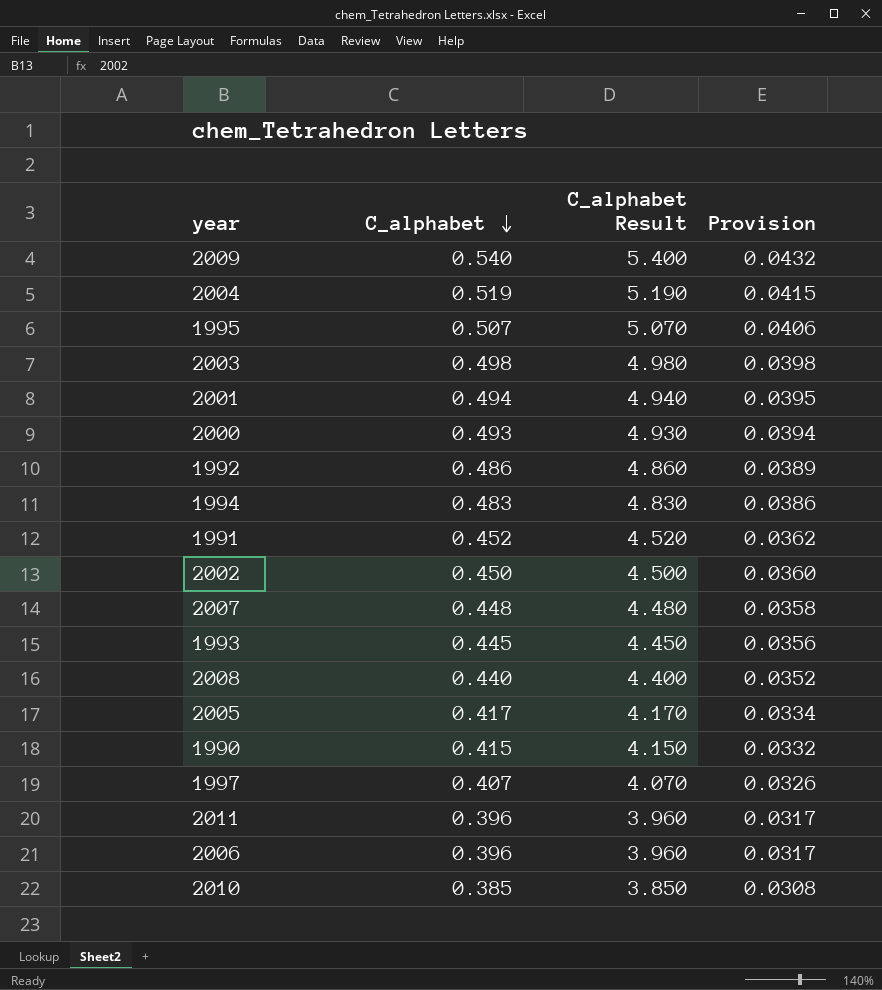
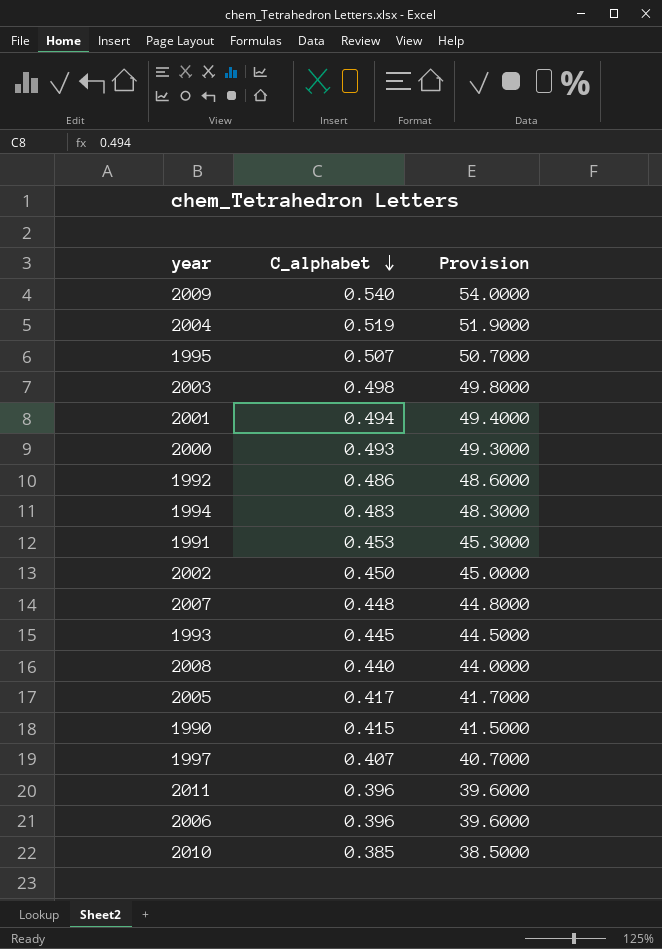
column C_alphabet Result | formula: [C_alphabet] * 10 -> none
column Provision | formula: [C_alphabet] * 0.08 -> [C_alphabet] * 100
1991 | C_alphabet: 0.452 -> 0.453

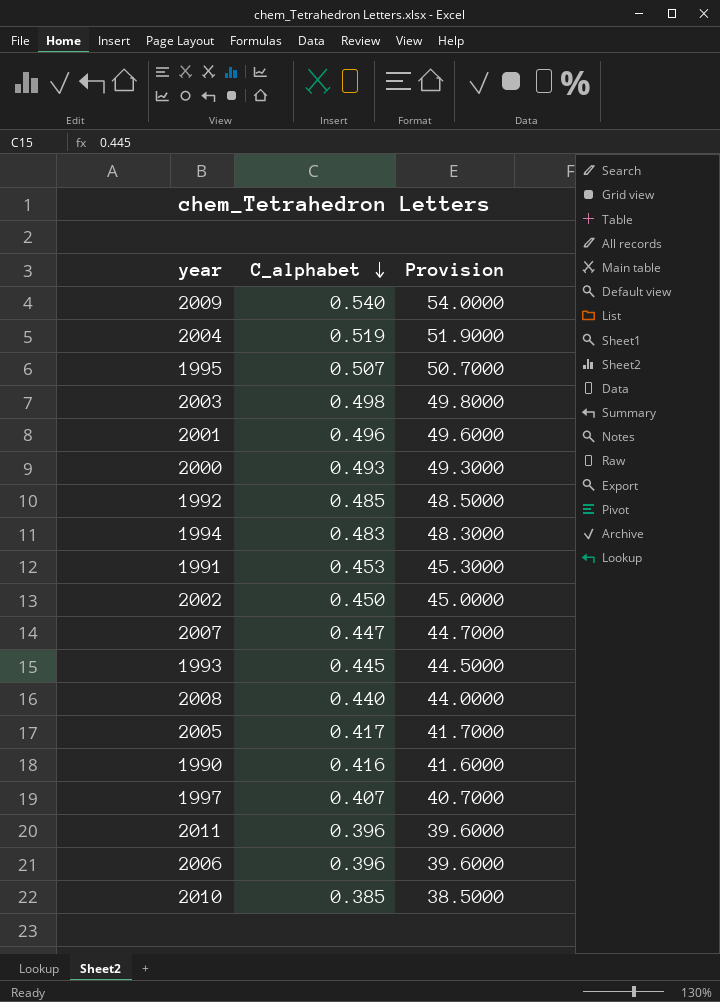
2001 | C_alphabet: 0.494 -> 0.496
2001 | Provision: 49.4000 -> 49.6000
1992 | C_alphabet: 0.486 -> 0.485
1992 | Provision: 48.6000 -> 48.5000
2007 | C_alphabet: 0.448 -> 0.447
2007 | Provision: 44.8000 -> 44.7000
1990 | C_alphabet: 0.415 -> 0.416
1990 | Provision: 41.5000 -> 41.6000

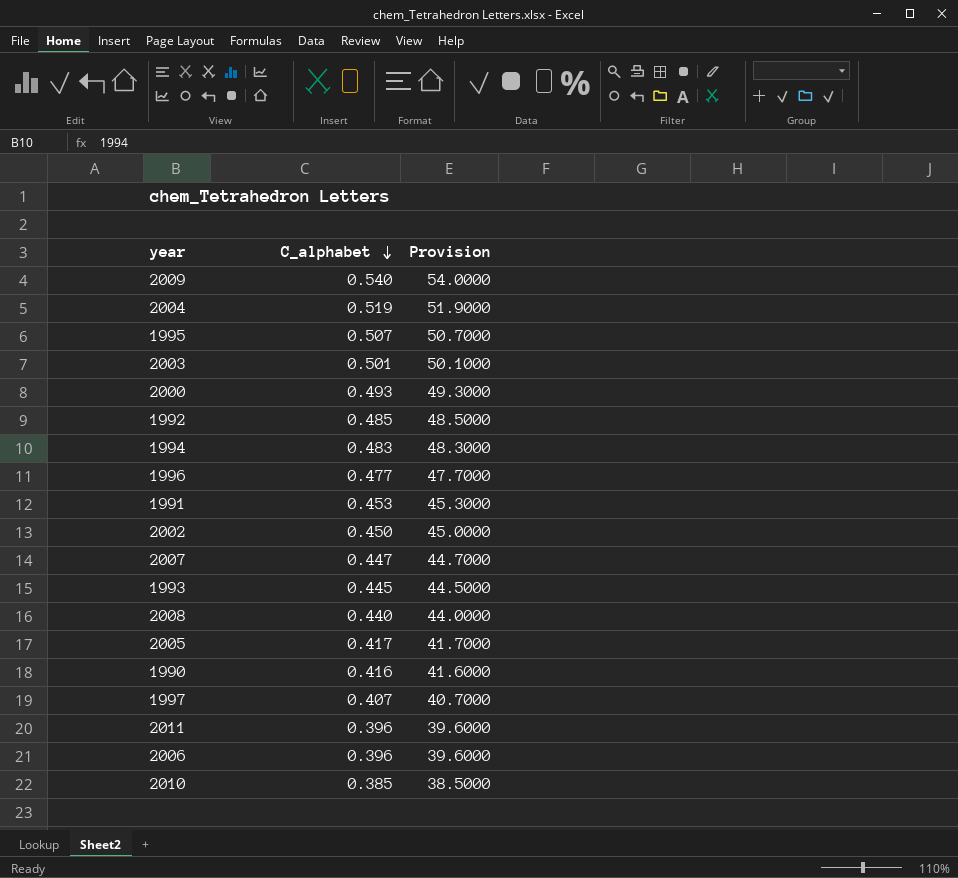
row 2001: 0.496 | 49.6000 -> none
2003 | C_alphabet: 0.498 -> 0.501
2003 | Provision: 49.8000 -> 50.1000
row 1996: none -> 0.477 | 47.7000

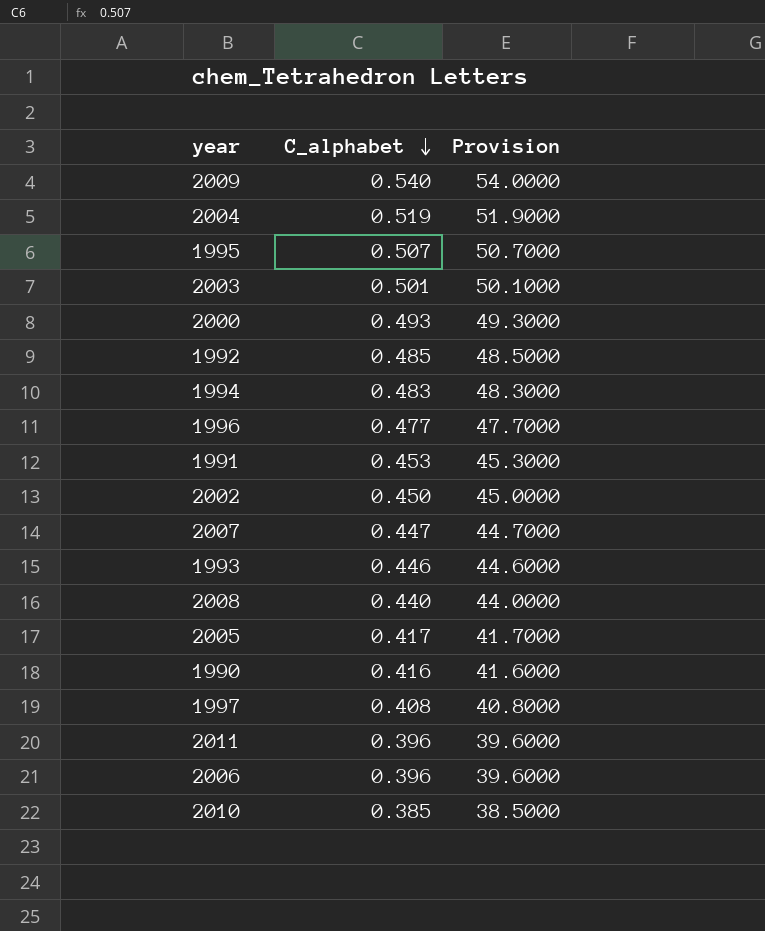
1993 | C_alphabet: 0.445 -> 0.446
1993 | Provision: 44.5000 -> 44.6000
1997 | C_alphabet: 0.407 -> 0.408
1997 | Provision: 40.7000 -> 40.8000

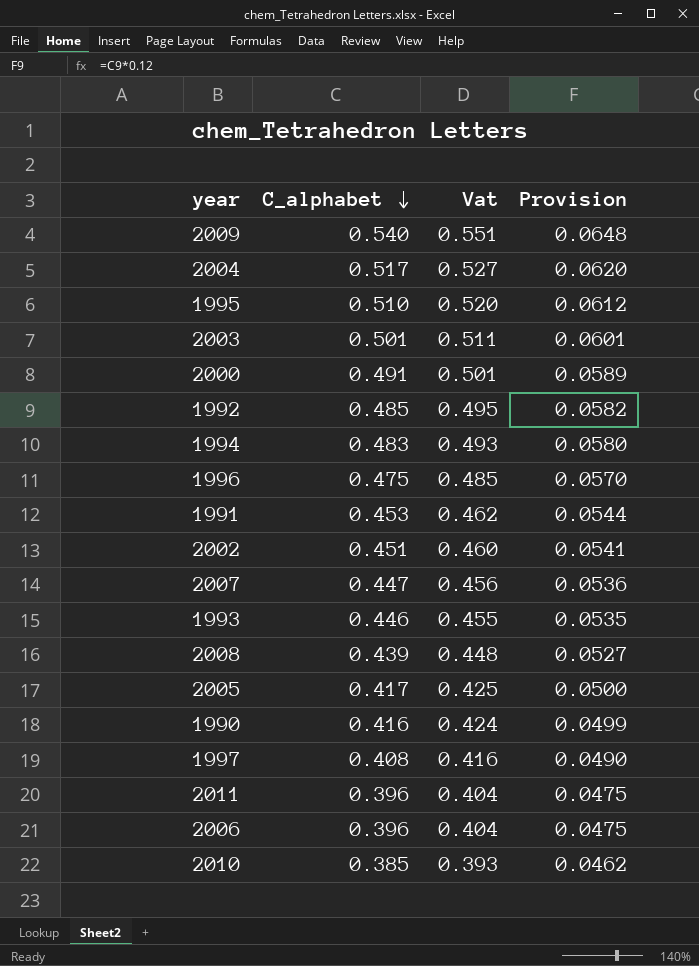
column Vat | formula: none -> [C_alphabet] * 1.02
column Provision | formula: [C_alphabet] * 100 -> [C_alphabet] * 0.12
2004 | C_alphabet: 0.519 -> 0.517
1995 | C_alphabet: 0.507 -> 0.510
2000 | C_alphabet: 0.493 -> 0.491
1996 | C_alphabet: 0.477 -> 0.475
2002 | C_alphabet: 0.450 -> 0.451
2008 | C_alphabet: 0.440 -> 0.439

